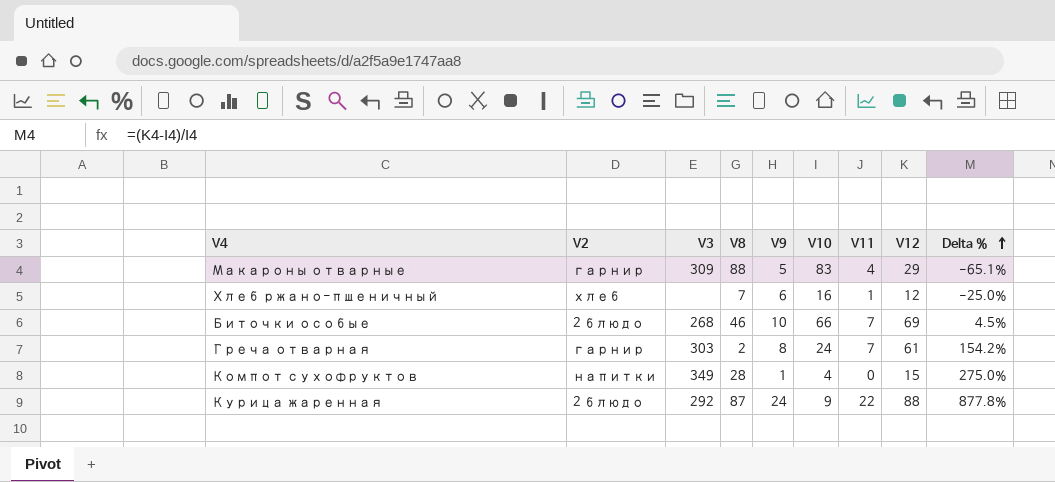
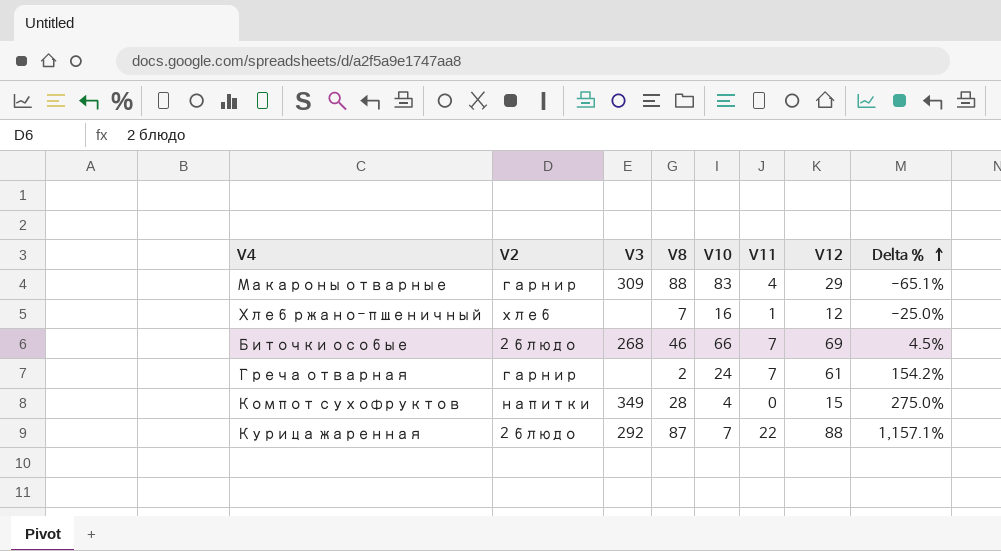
column V9 | position: 5 -> none
Греча отварная | V3: 303 -> none
Курица жаренная | V10: 9 -> 7
Курица жаренная | Delta %: 877.8% -> 1,157.1%

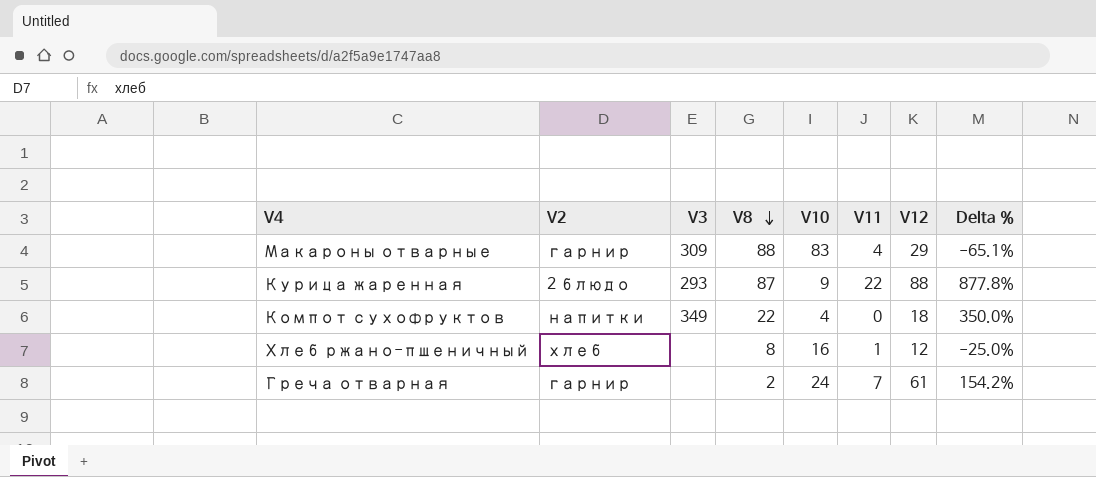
row order: Delta % ascending -> V8 descending
row Биточки особые: 2 блюдо | 268 | 46 | 66 | 7 | 69 | 4.5% -> none
Курица жаренная | V3: 292 -> 293
Курица жаренная | V10: 7 -> 9
Курица жаренная | Delta %: 1,157.1% -> 877.8%
Компот сухофруктов | V8: 28 -> 22
Компот сухофруктов | V12: 15 -> 18
Компот сухофруктов | Delta %: 275.0% -> 350.0%
Хлеб ржано-пшеничный | V8: 7 -> 8

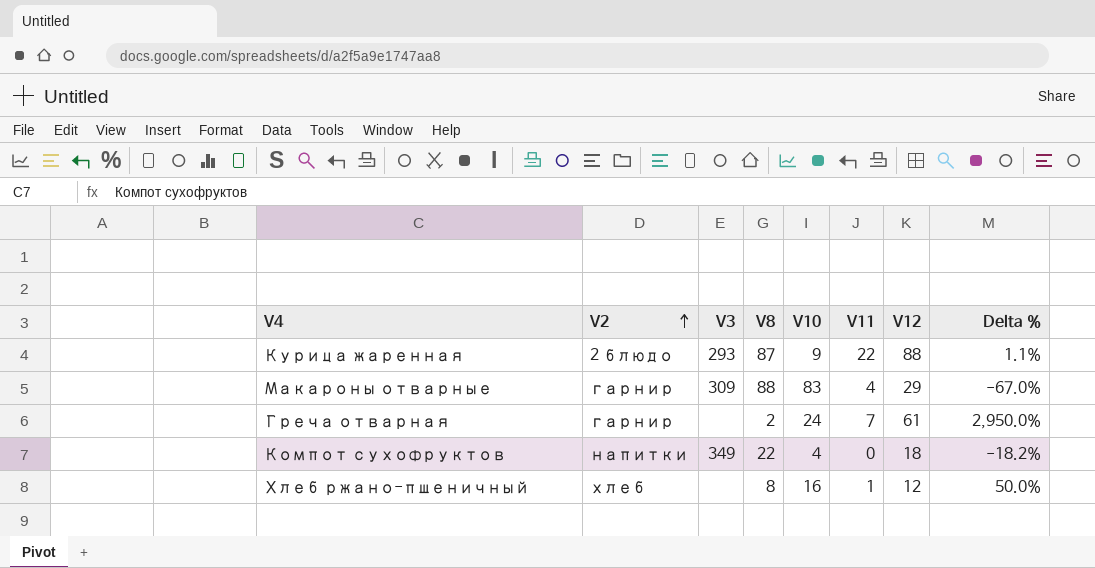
row order: V8 descending -> V2 ascending
column Delta % | formula: ([V12] - [V10]) / [V10] -> ([V12] - [V8]) / [V8]

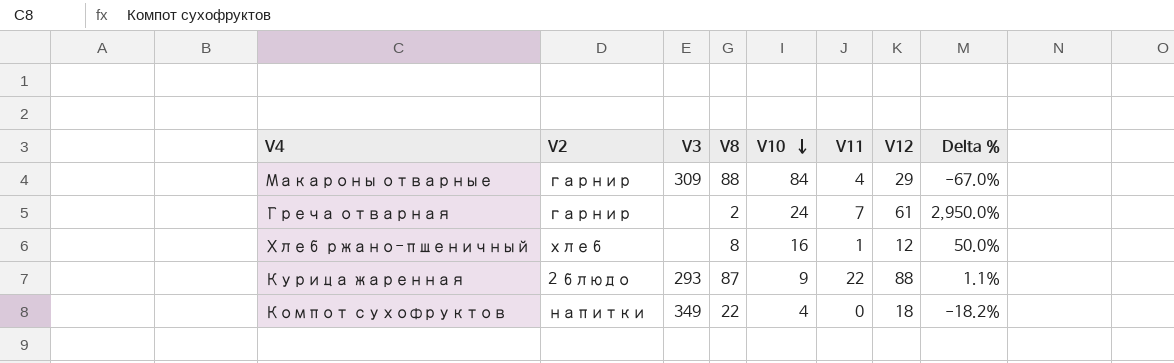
row order: V2 ascending -> V10 descending
Макароны отварные | V10: 83 -> 84

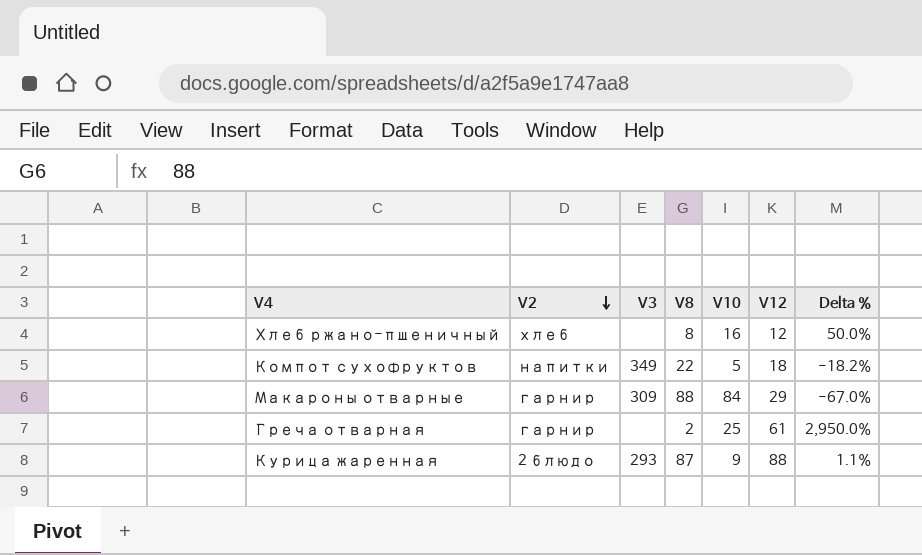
row order: V10 descending -> V2 descending
column V11 | position: 6 -> none
Компот сухофруктов | V10: 4 -> 5
Греча отварная | V10: 24 -> 25

